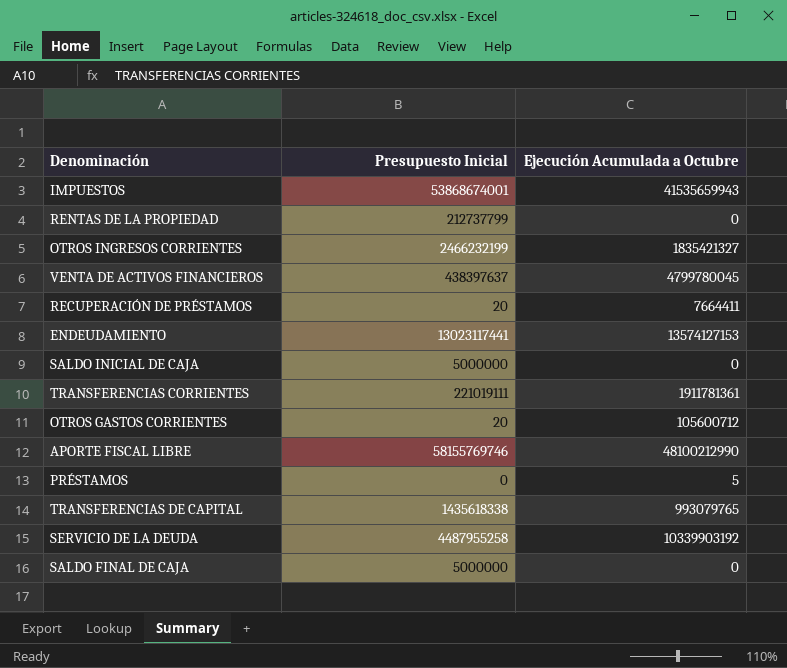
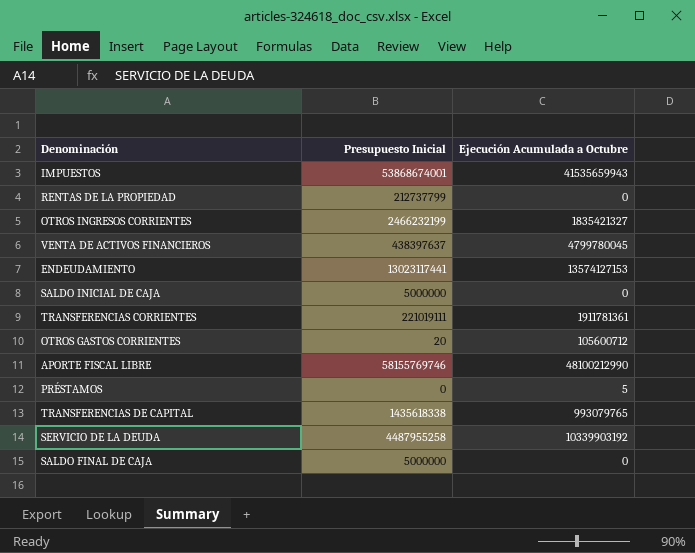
row RECUPERACIÓN DE PRÉSTAMOS: 20 | 7664411 -> none

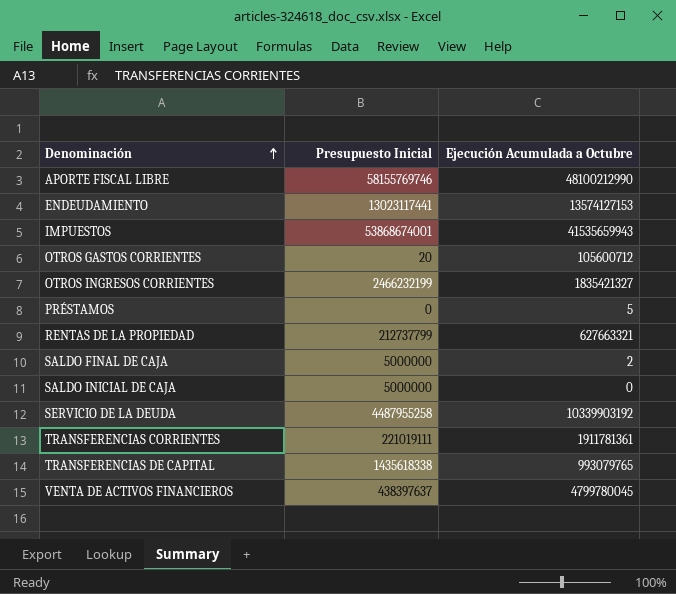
row order: none -> Denominación ascending
RENTAS DE LA PROPIEDAD | Ejecución Acumulada a Octubre: 0 -> 627663321
SALDO FINAL DE CAJA | Ejecución Acumulada a Octubre: 0 -> 2

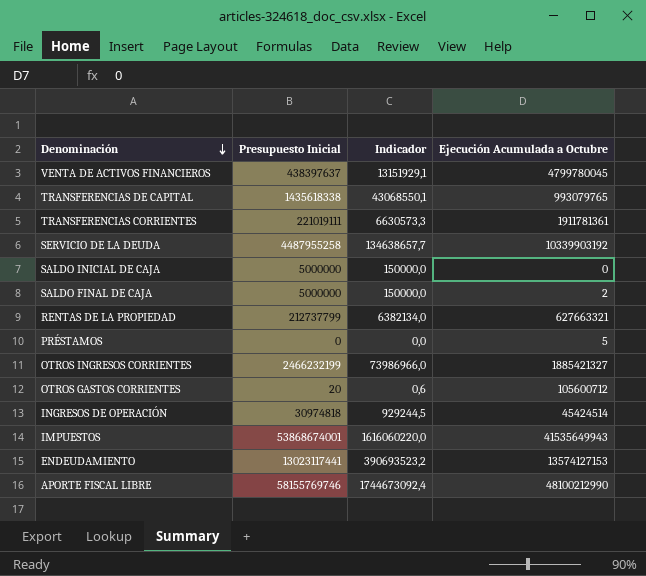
row order: Denominación ascending -> Denominación descending
column Indicador | formula: none -> [Presupuesto Inicial] * 0,03
OTROS INGRESOS CORRIENTES | Ejecución Acumulada a Octubre: 1835421327 -> 1885421327
row INGRESOS DE OPERACIÓN: none -> 30974818 | 929244,5 | 45424514
IMPUESTOS | Ejecución Acumulada a Octubre: 41535659943 -> 41535649943

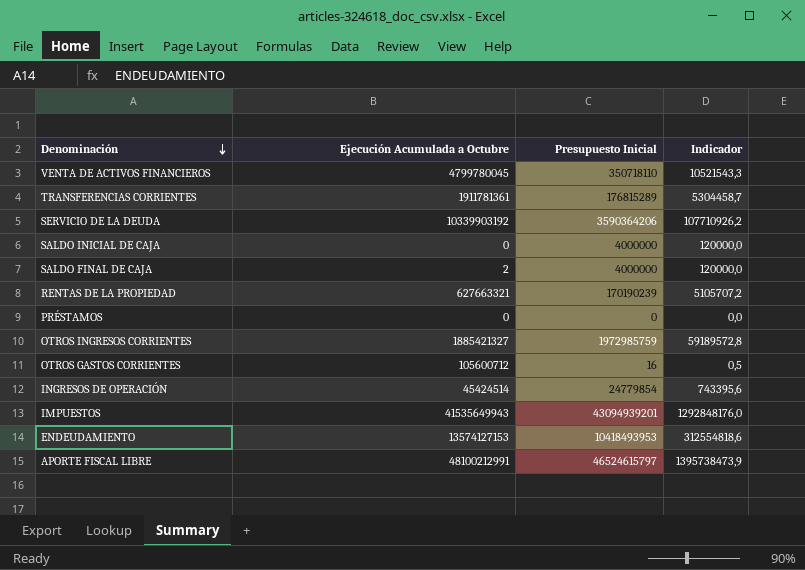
column Ejecución Acumulada a Octubre | position: 4 -> 2
row TRANSFERENCIAS DE CAPITAL: 1435618338 | 43068550,1 | 993079765 -> none
VENTA DE ACTIVOS FINANCIEROS | Presupuesto Inicial: 438397637 -> 350718110
VENTA DE ACTIVOS FINANCIEROS | Indicador: 13151929,1 -> 10521543,3
TRANSFERENCIAS CORRIENTES | Presupuesto Inicial: 221019111 -> 176815289
TRANSFERENCIAS CORRIENTES | Indicador: 6630573,3 -> 5304458,7
SERVICIO DE LA DEUDA | Presupuesto Inicial: 4487955258 -> 3590364206
SERVICIO DE LA DEUDA | Indicador: 134638657,7 -> 107710926,2
SALDO INICIAL DE CAJA | Presupuesto Inicial: 5000000 -> 4000000
SALDO INICIAL DE CAJA | Indicador: 150000,0 -> 120000,0
SALDO FINAL DE CAJA | Presupuesto Inicial: 5000000 -> 4000000
SALDO FINAL DE CAJA | Indicador: 150000,0 -> 120000,0
RENTAS DE LA PROPIEDAD | Presupuesto Inicial: 212737799 -> 170190239
RENTAS DE LA PROPIEDAD | Indicador: 6382134,0 -> 5105707,2
PRÉSTAMOS | Ejecución Acumulada a Octubre: 5 -> 0
OTROS INGRESOS CORRIENTES | Presupuesto Inicial: 2466232199 -> 1972985759
OTROS INGRESOS CORRIENTES | Indicador: 73986966,0 -> 59189572,8
OTROS GASTOS CORRIENTES | Presupuesto Inicial: 20 -> 16
OTROS GASTOS CORRIENTES | Indicador: 0,6 -> 0,5
INGRESOS DE OPERACIÓN | Presupuesto Inicial: 30974818 -> 24779854
INGRESOS DE OPERACIÓN | Indicador: 929244,5 -> 743395,6
IMPUESTOS | Presupuesto Inicial: 53868674001 -> 43094939201
IMPUESTOS | Indicador: 1616060220,0 -> 1292848176,0
ENDEUDAMIENTO | Presupuesto Inicial: 13023117441 -> 10418493953
ENDEUDAMIENTO | Indicador: 390693523,2 -> 312554818,6
APORTE FISCAL LIBRE | Ejecución Acumulada a Octubre: 48100212990 -> 48100212991
APORTE FISCAL LIBRE | Presupuesto Inicial: 58155769746 -> 46524615797
APORTE FISCAL LIBRE | Indicador: 1744673092,4 -> 1395738473,9

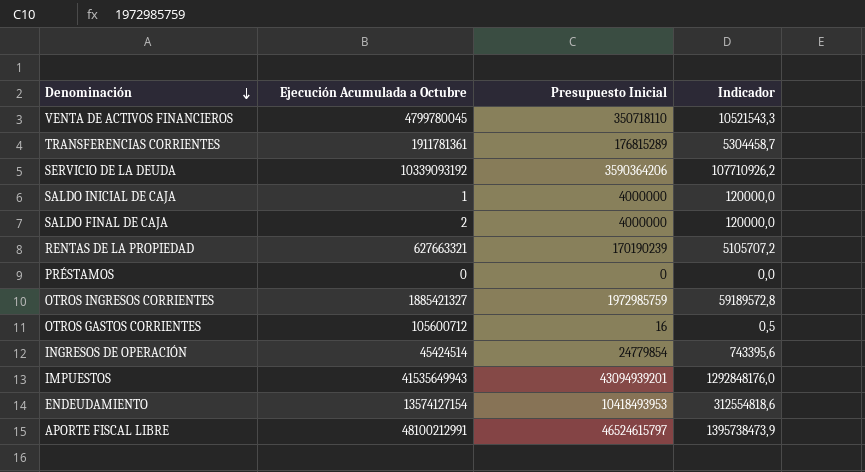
SERVICIO DE LA DEUDA | Ejecución Acumulada a Octubre: 10339903192 -> 10339093192
SALDO INICIAL DE CAJA | Ejecución Acumulada a Octubre: 0 -> 1
ENDEUDAMIENTO | Ejecución Acumulada a Octubre: 13574127153 -> 13574127154

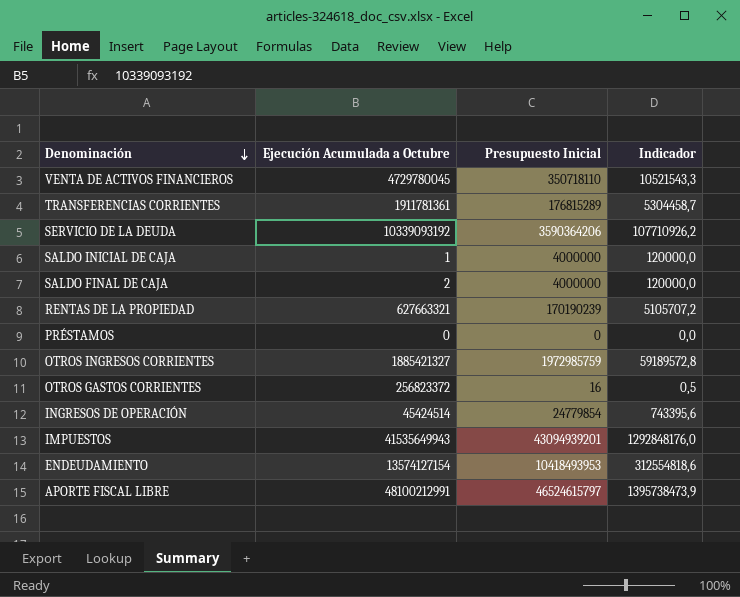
VENTA DE ACTIVOS FINANCIEROS | Ejecución Acumulada a Octubre: 4799780045 -> 4729780045
OTROS GASTOS CORRIENTES | Ejecución Acumulada a Octubre: 105600712 -> 256823372

